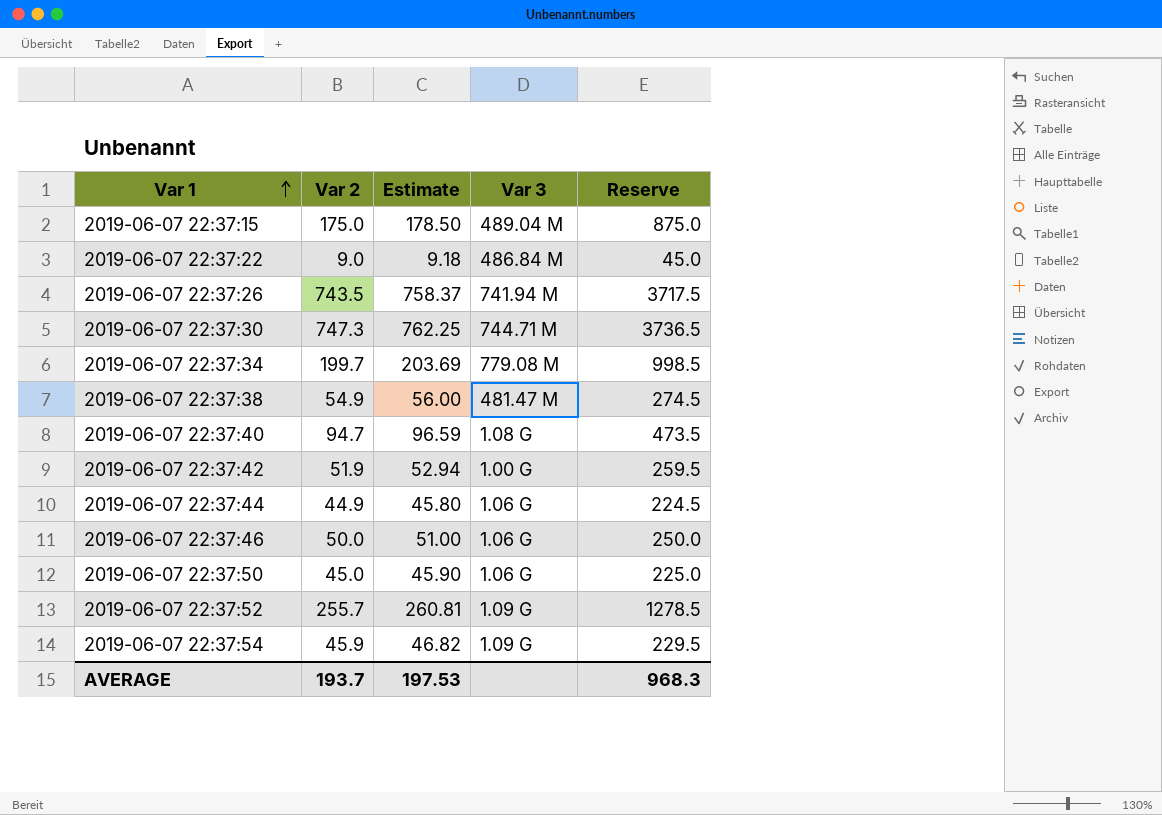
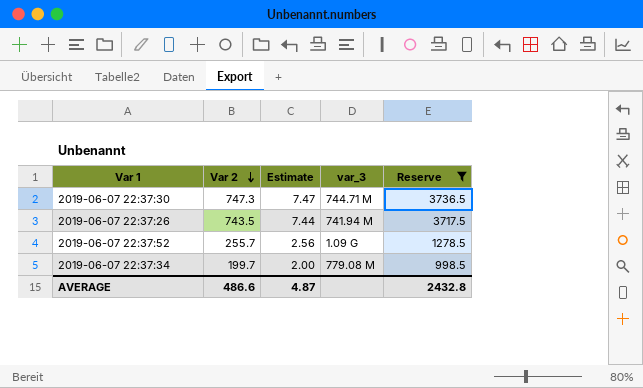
filter: none -> Reserve >= 998.5
row order: Var 1 ascending -> Var 2 descending
column Estimate | formula: [Var 2] * 1.02 -> [Var 2] * 0.01
column name: Var 3 -> var_3
AVERAGE | Var 2: 193.7 -> 486.6
AVERAGE | Estimate: 197.53 -> 4.87
AVERAGE | Reserve: 968.3 -> 2432.8

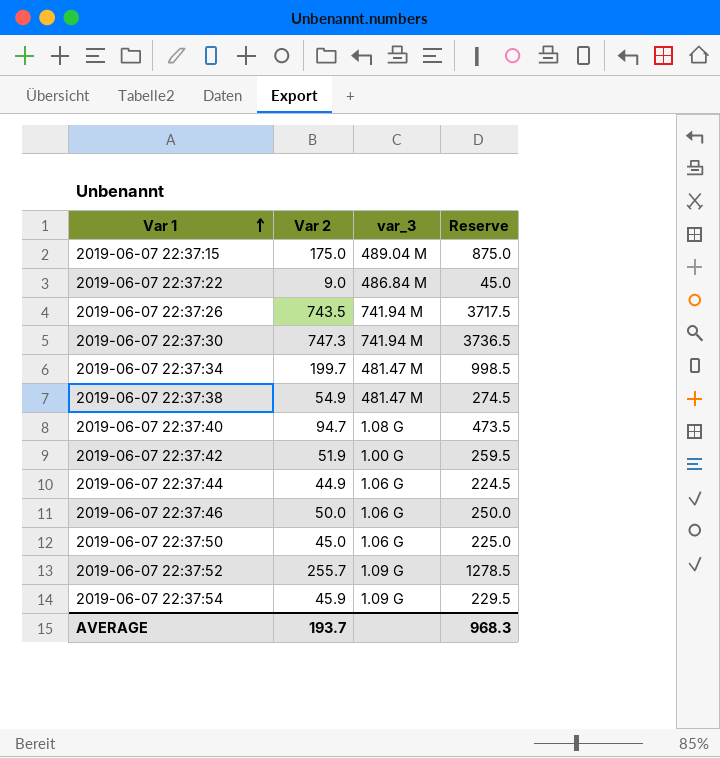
filter: Reserve >= 998.5 -> none
row order: Var 2 descending -> Var 1 ascending
column Estimate | formula: [Var 2] * 0.01 -> none
2019-06-07 22:37:30 | var_3: 744.71 M -> 741.94 M
2019-06-07 22:37:34 | var_3: 779.08 M -> 481.47 M
AVERAGE | Var 2: 486.6 -> 193.7
AVERAGE | Reserve: 2432.8 -> 968.3

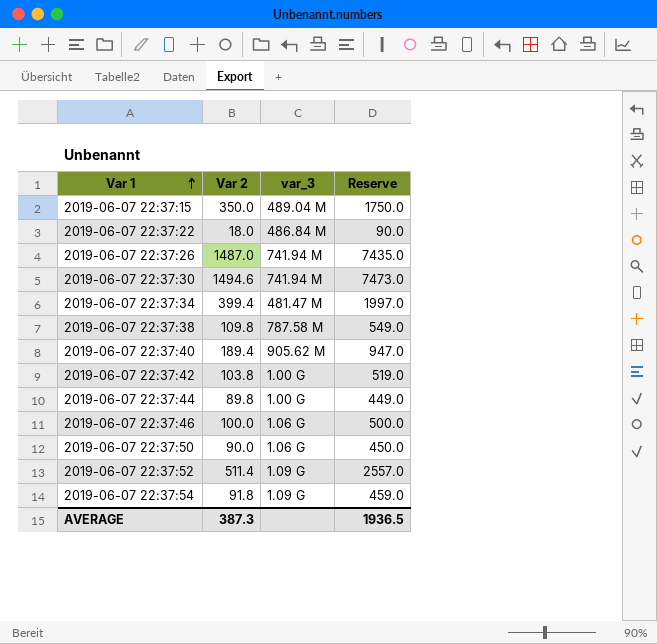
2019-06-07 22:37:15 | Var 2: 175.0 -> 350.0
2019-06-07 22:37:15 | Reserve: 875.0 -> 1750.0
2019-06-07 22:37:22 | Var 2: 9.0 -> 18.0
2019-06-07 22:37:22 | Reserve: 45.0 -> 90.0
2019-06-07 22:37:26 | Var 2: 743.5 -> 1487.0
2019-06-07 22:37:26 | Reserve: 3717.5 -> 7435.0
2019-06-07 22:37:30 | Var 2: 747.3 -> 1494.6
2019-06-07 22:37:30 | Reserve: 3736.5 -> 7473.0
2019-06-07 22:37:34 | Var 2: 199.7 -> 399.4
2019-06-07 22:37:34 | Reserve: 998.5 -> 1997.0
2019-06-07 22:37:38 | Var 2: 54.9 -> 109.8
2019-06-07 22:37:38 | var_3: 481.47 M -> 787.58 M
2019-06-07 22:37:38 | Reserve: 274.5 -> 549.0
2019-06-07 22:37:40 | Var 2: 94.7 -> 189.4
2019-06-07 22:37:40 | var_3: 1.08 G -> 905.62 M
2019-06-07 22:37:40 | Reserve: 473.5 -> 947.0
2019-06-07 22:37:42 | Var 2: 51.9 -> 103.8
2019-06-07 22:37:42 | Reserve: 259.5 -> 519.0
2019-06-07 22:37:44 | Var 2: 44.9 -> 89.8
2019-06-07 22:37:44 | var_3: 1.06 G -> 1.00 G
2019-06-07 22:37:44 | Reserve: 224.5 -> 449.0
2019-06-07 22:37:46 | Var 2: 50.0 -> 100.0
2019-06-07 22:37:46 | Reserve: 250.0 -> 500.0
2019-06-07 22:37:50 | Var 2: 45.0 -> 90.0
2019-06-07 22:37:50 | Reserve: 225.0 -> 450.0
2019-06-07 22:37:52 | Var 2: 255.7 -> 511.4
2019-06-07 22:37:52 | Reserve: 1278.5 -> 2557.0
2019-06-07 22:37:54 | Var 2: 45.9 -> 91.8
2019-06-07 22:37:54 | Reserve: 229.5 -> 459.0
AVERAGE | Var 2: 193.7 -> 387.3
AVERAGE | Reserve: 968.3 -> 1936.5

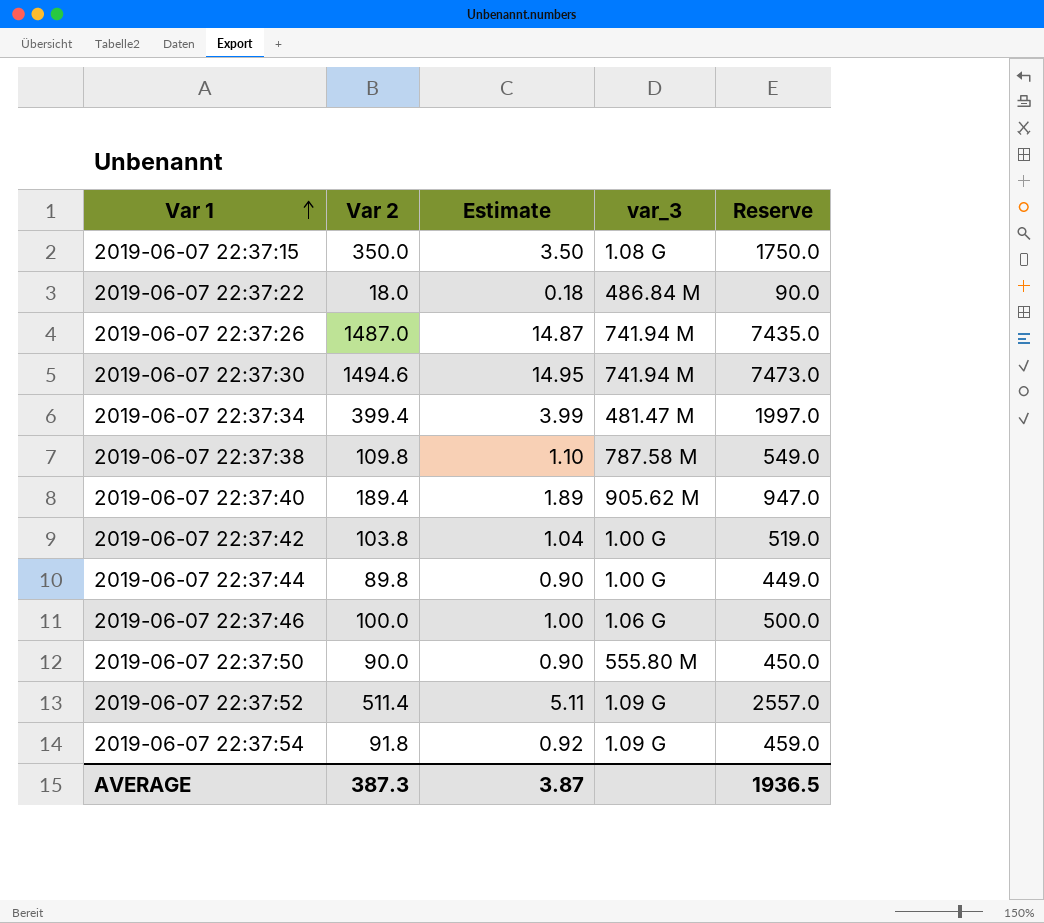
column Estimate | formula: none -> [Var 2] * 0.01
2019-06-07 22:37:15 | var_3: 489.04 M -> 1.08 G
2019-06-07 22:37:50 | var_3: 1.06 G -> 555.80 M

